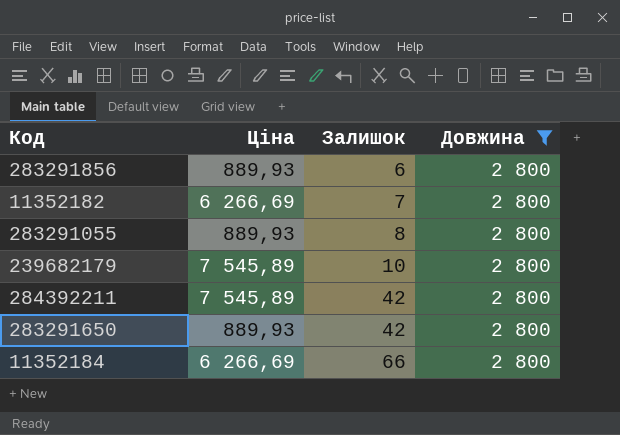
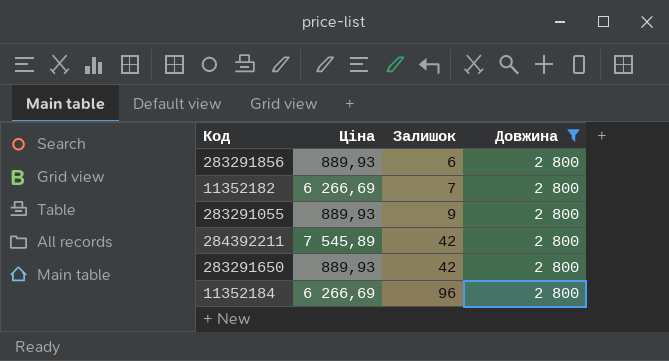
row 239682179: 7 545,89 | 10 | 2 800 -> none
283291055 | Залишок: 8 -> 9
11352184 | Залишок: 66 -> 96

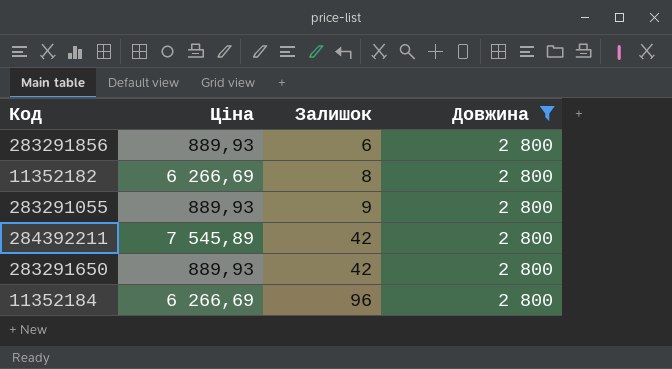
11352182 | Залишок: 7 -> 8

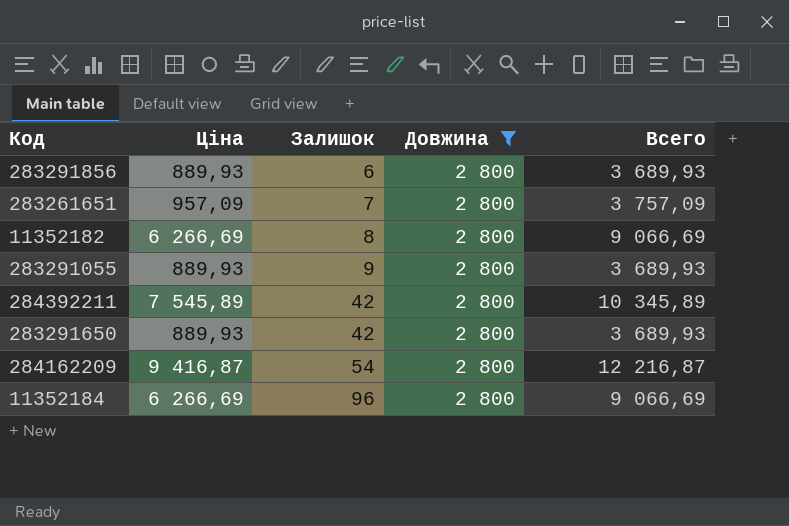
column Всего | formula: none -> [Ціна] + [Довжина]
row 283261651: none -> 957,09 | 7 | 2 800 | 3 757,09
row 284162209: none -> 9 416,87 | 54 | 2 800 | 12 216,87

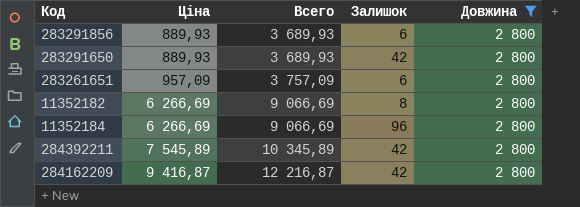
row order: Залишок ascending -> Ціна ascending
column Всего | position: 5 -> 3
row 283291055: 889,93 | 9 | 2 800 | 3 689,93 -> none
283261651 | Залишок: 7 -> 6
284162209 | Залишок: 54 -> 42

